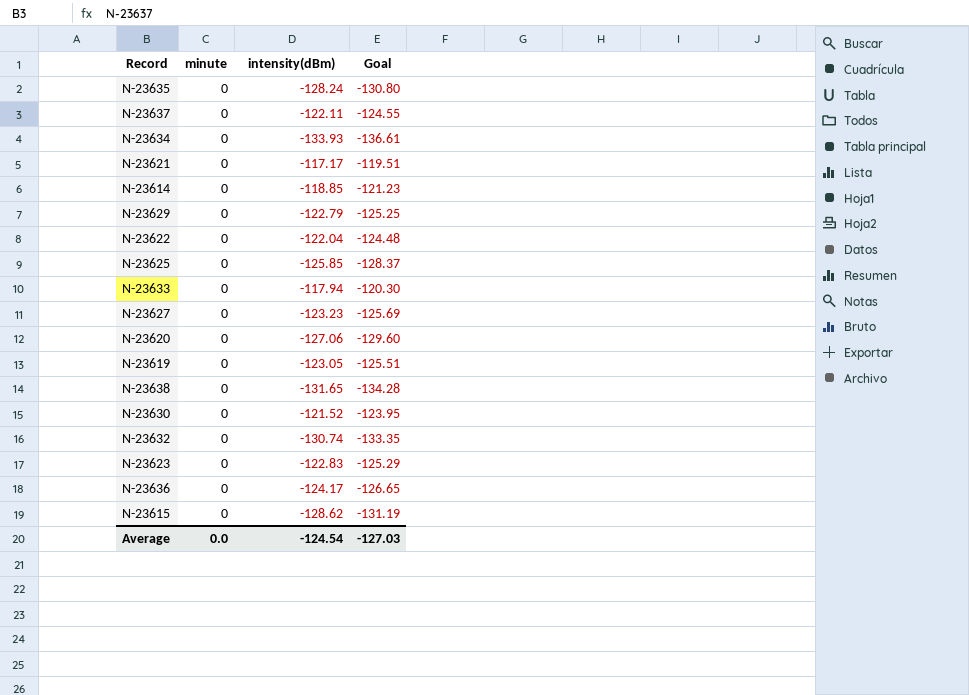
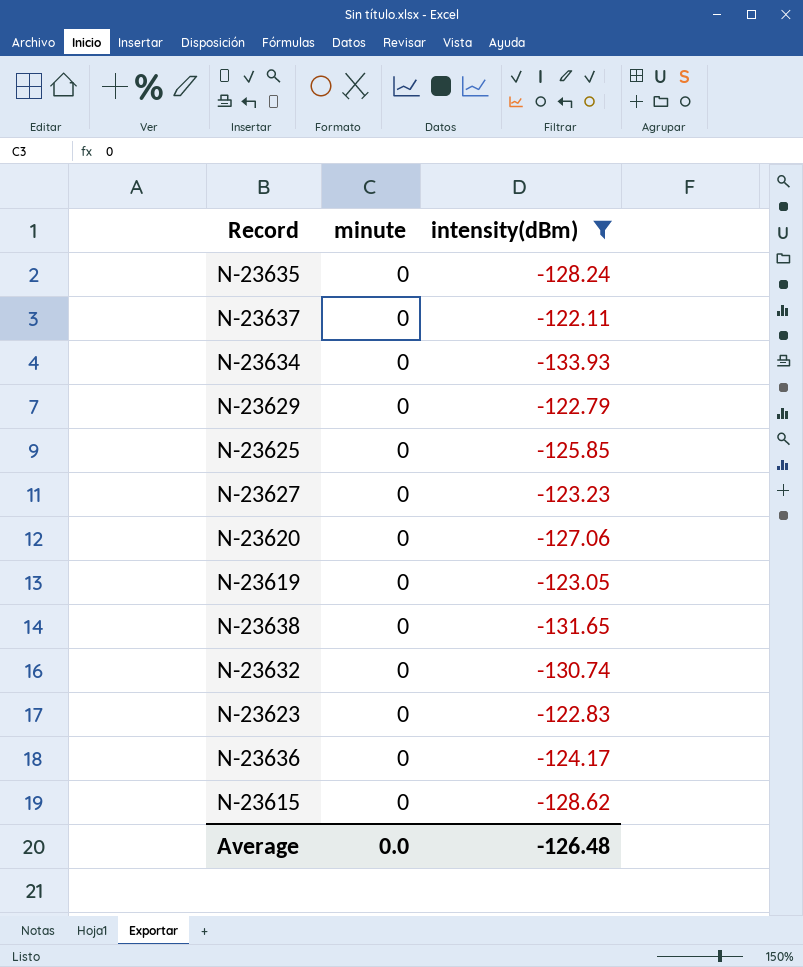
filter: none -> intensity(dBm) <= -122.11
column Goal | formula: [intensity(dBm)] * 1.02 -> none
Average | intensity(dBm): -124.54 -> -126.48

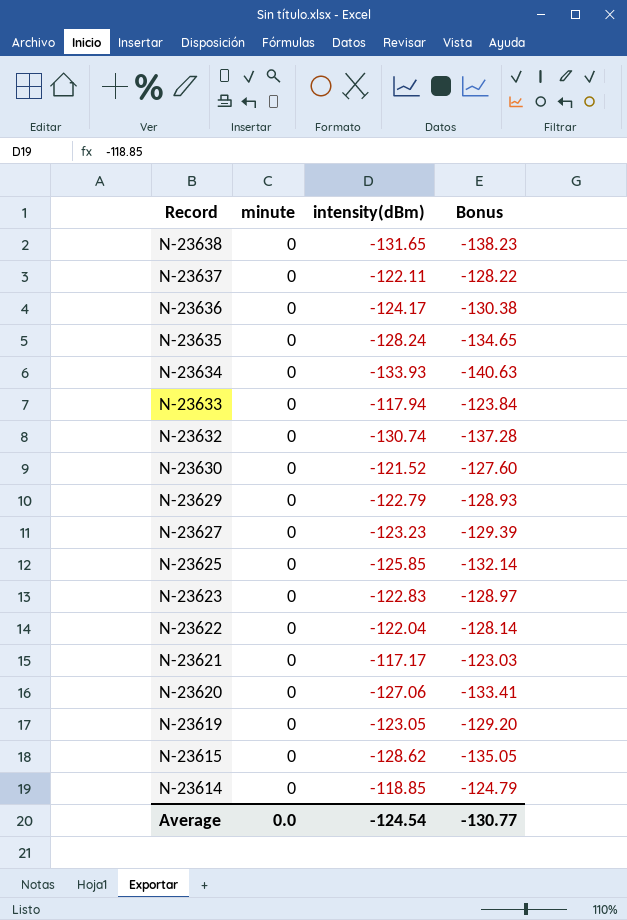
filter: intensity(dBm) <= -122.11 -> none
row order: none -> Record descending
column Bonus | formula: none -> [intensity(dBm)] * 1.05
Average | intensity(dBm): -126.48 -> -124.54

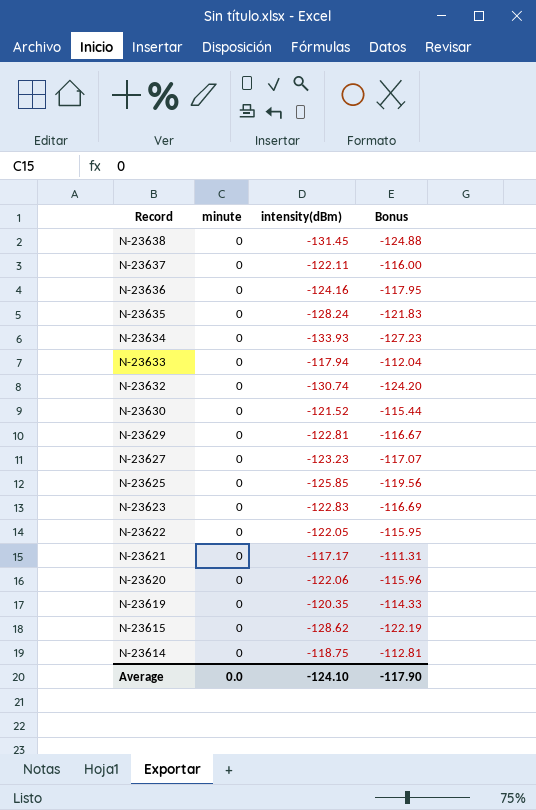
column Bonus | formula: [intensity(dBm)] * 1.05 -> [intensity(dBm)] * 0.95
N-23638 | intensity(dBm): -131.65 -> -131.45
N-23636 | intensity(dBm): -124.17 -> -124.16
N-23629 | intensity(dBm): -122.79 -> -122.81
N-23622 | intensity(dBm): -122.04 -> -122.05
N-23620 | intensity(dBm): -127.06 -> -122.06
N-23619 | intensity(dBm): -123.05 -> -120.35
N-23614 | intensity(dBm): -118.85 -> -118.75
Average | intensity(dBm): -124.54 -> -124.10
Average | Bonus: -130.77 -> -117.90

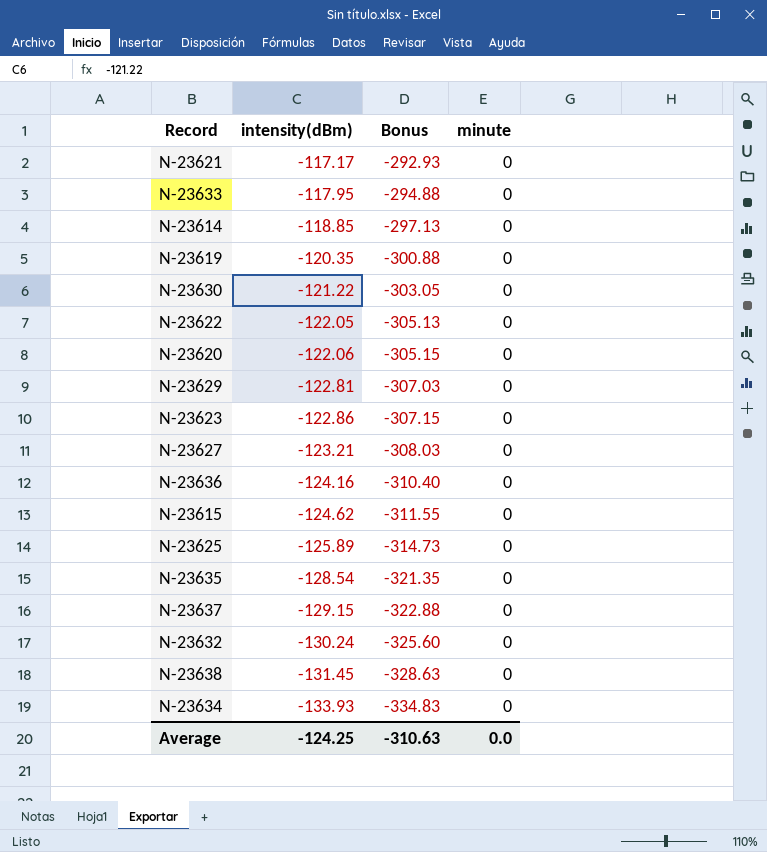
row order: Record descending -> intensity(dBm) descending
column Bonus | formula: [intensity(dBm)] * 0.95 -> [intensity(dBm)] * 2.5
column minute | position: 2 -> 4
N-23633 | intensity(dBm): -117.94 -> -117.95
N-23614 | intensity(dBm): -118.75 -> -118.85
N-23630 | intensity(dBm): -121.52 -> -121.22
N-23623 | intensity(dBm): -122.83 -> -122.86
N-23627 | intensity(dBm): -123.23 -> -123.21
N-23615 | intensity(dBm): -128.62 -> -124.62
N-23625 | intensity(dBm): -125.85 -> -125.89
N-23635 | intensity(dBm): -128.24 -> -128.54
N-23637 | intensity(dBm): -122.11 -> -129.15
N-23632 | intensity(dBm): -130.74 -> -130.24
Average | intensity(dBm): -124.10 -> -124.25
Average | Bonus: -117.90 -> -310.63

